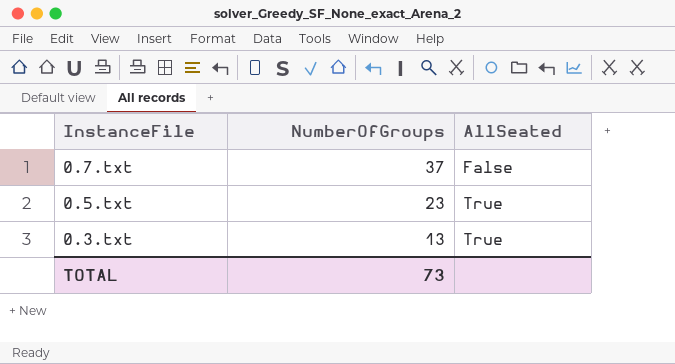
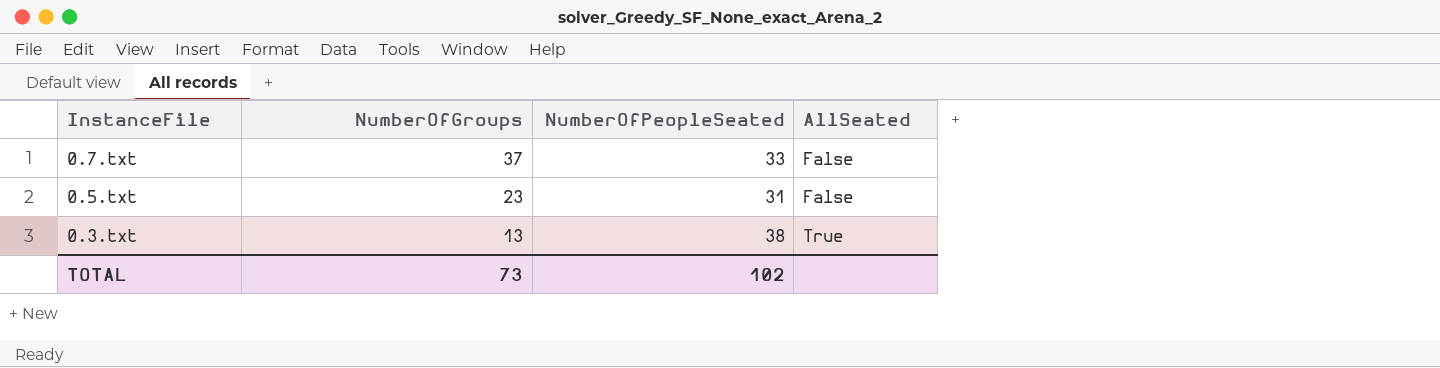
column NumberOfPeopleSeated | position: none -> 3
0.5.txt | AllSeated: True -> False

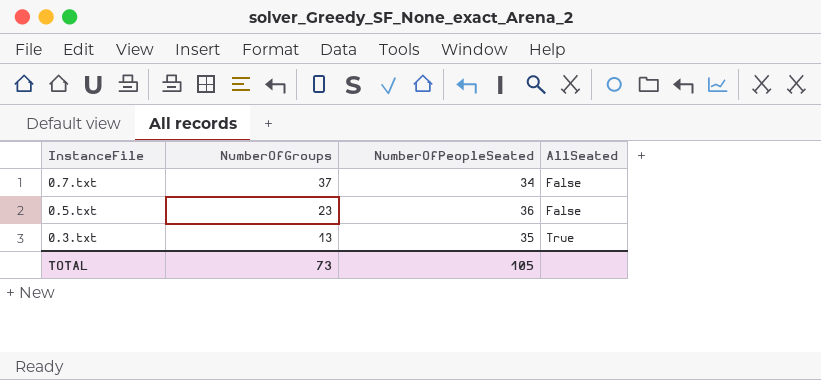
0.7.txt | NumberOfPeopleSeated: 33 -> 34
0.5.txt | NumberOfPeopleSeated: 31 -> 36
0.3.txt | NumberOfPeopleSeated: 38 -> 35
TOTAL | NumberOfPeopleSeated: 102 -> 105

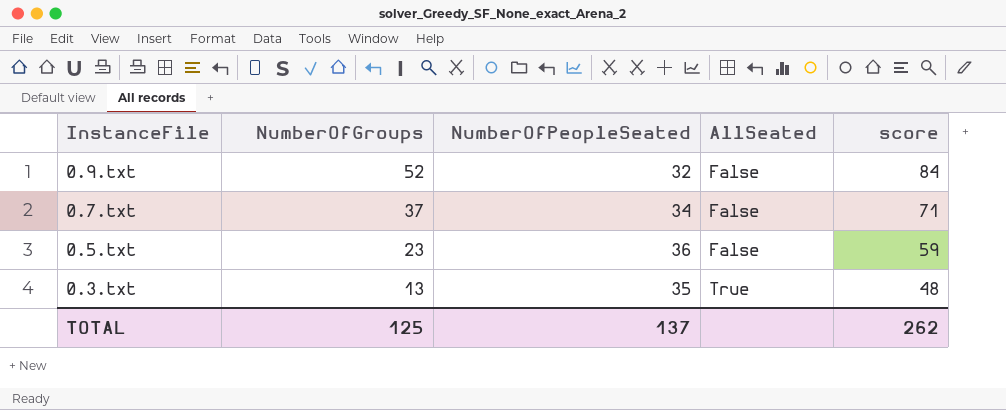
column score | formula: none -> [NumberOfGroups] + [NumberOfPeopleSeated]
row 0.9.txt: none -> 52 | 32 | False | 84
TOTAL | NumberOfGroups: 73 -> 125
TOTAL | NumberOfPeopleSeated: 105 -> 137

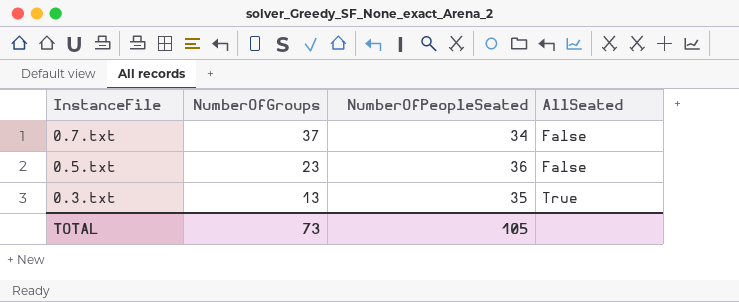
column score | formula: [NumberOfGroups] + [NumberOfPeopleSeated] -> none
row 0.9.txt: 52 | 32 | False | 84 -> none
TOTAL | NumberOfGroups: 125 -> 73
TOTAL | NumberOfPeopleSeated: 137 -> 105

